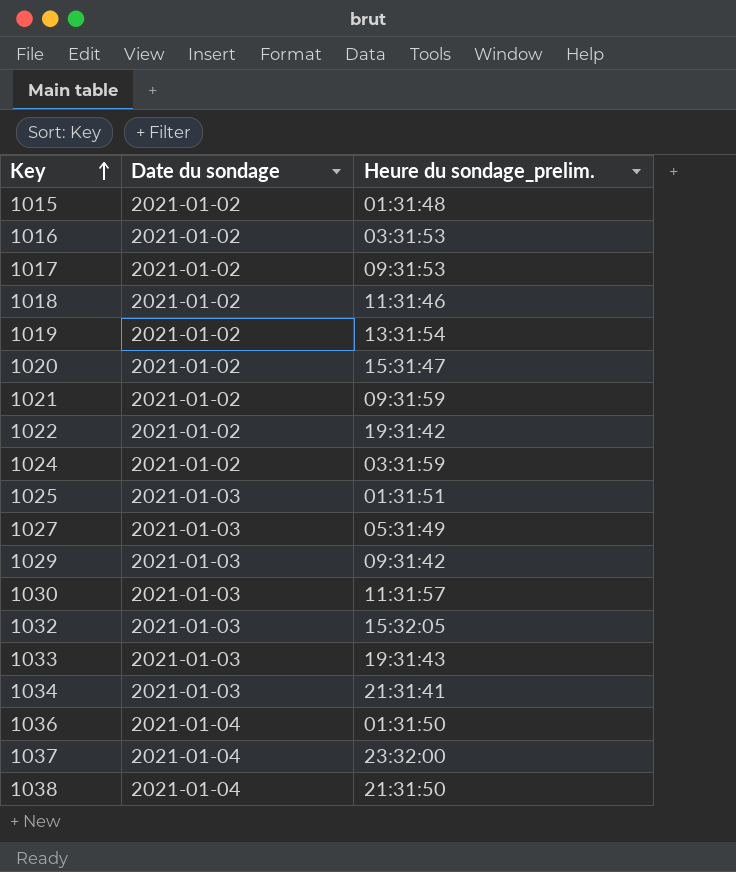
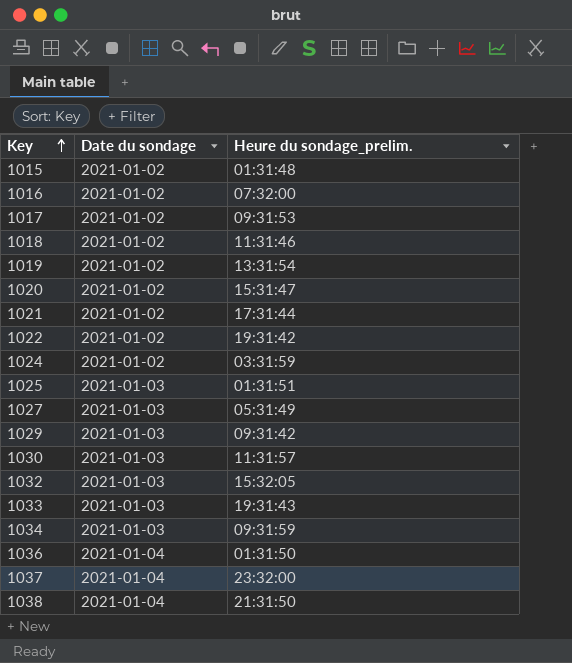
1016 | Heure du sondage_prelim.: 03:31:53 -> 07:32:00
1021 | Heure du sondage_prelim.: 09:31:59 -> 17:31:44
1034 | Heure du sondage_prelim.: 21:31:41 -> 09:31:59

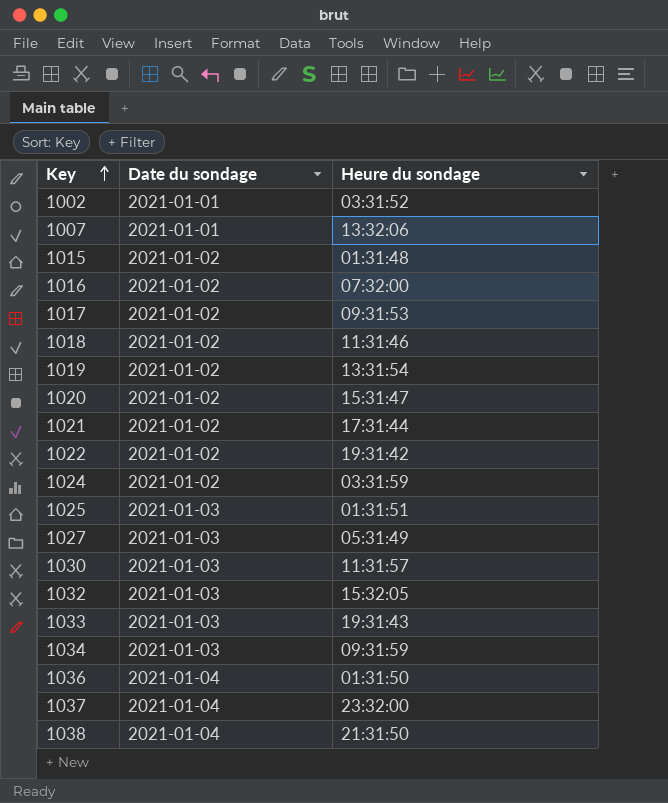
column name: Heure du sondage_prelim. -> Heure du sondage
row 1029: 2021-01-03 | 09:31:42 -> none
row 1002: none -> 2021-01-01 | 03:31:52
row 1007: none -> 2021-01-01 | 13:32:06

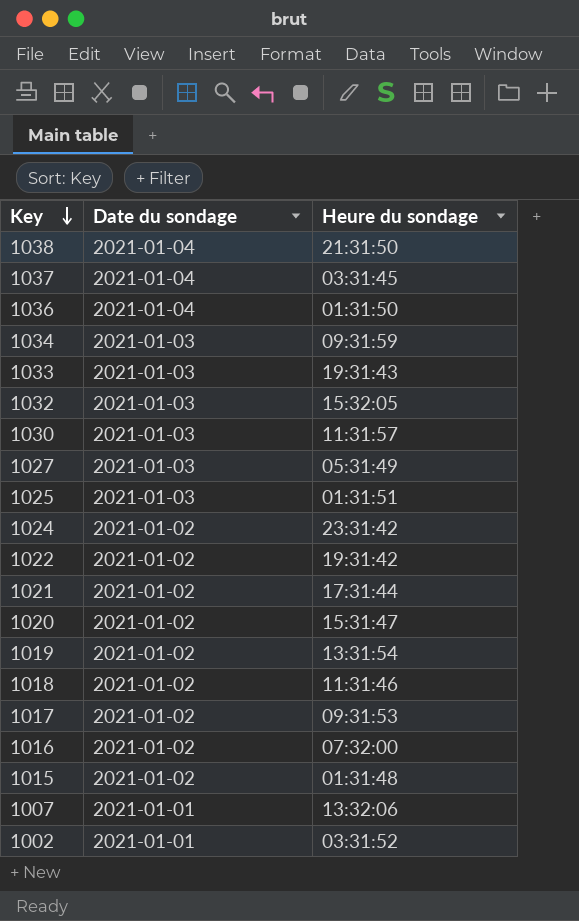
row order: Key ascending -> Key descending
1037 | Heure du sondage: 23:32:00 -> 03:31:45
1024 | Heure du sondage: 03:31:59 -> 23:31:42

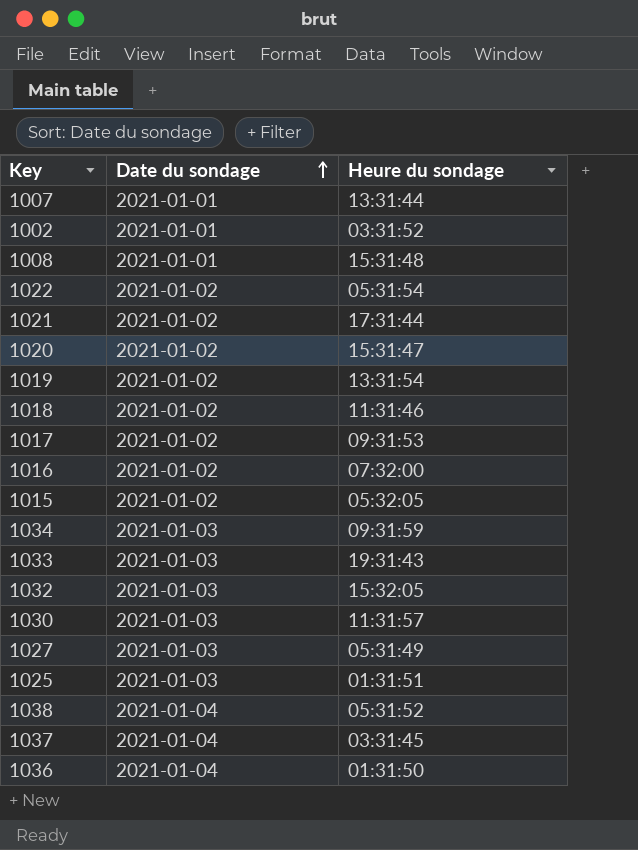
row order: Key descending -> Date du sondage ascending
row 1024: 2021-01-02 | 23:31:42 -> none
1007 | Heure du sondage: 13:32:06 -> 13:31:44
row 1008: none -> 2021-01-01 | 15:31:48
1022 | Heure du sondage: 19:31:42 -> 05:31:54
1015 | Heure du sondage: 01:31:48 -> 05:32:05
1038 | Heure du sondage: 21:31:50 -> 05:31:52

